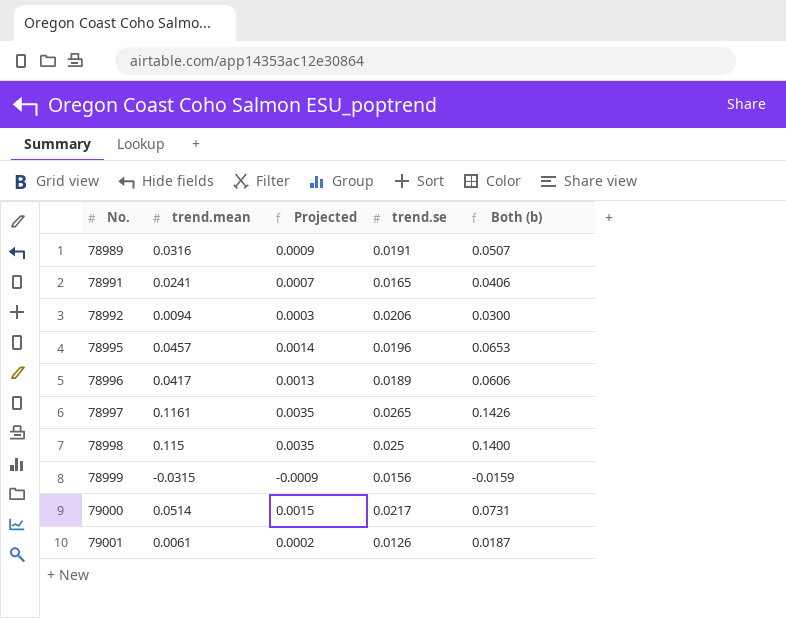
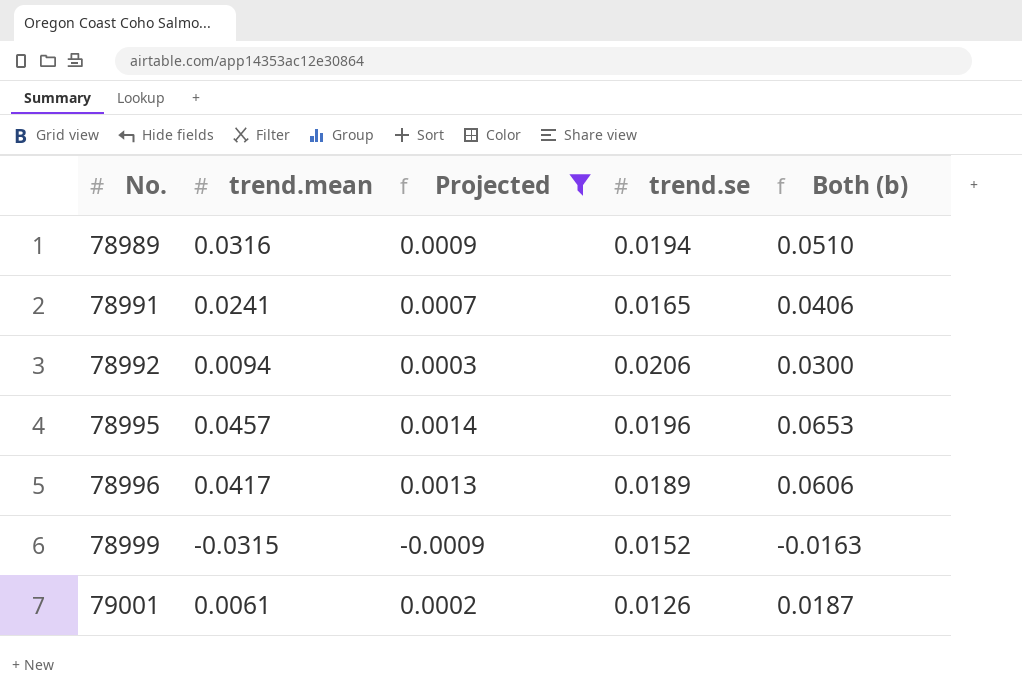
filter: none -> Projected <= 0.0014
78989 | trend.se: 0.0191 -> 0.0194
78989 | Both (b): 0.0507 -> 0.0510
78999 | trend.se: 0.0156 -> 0.0152
78999 | Both (b): -0.0159 -> -0.0163

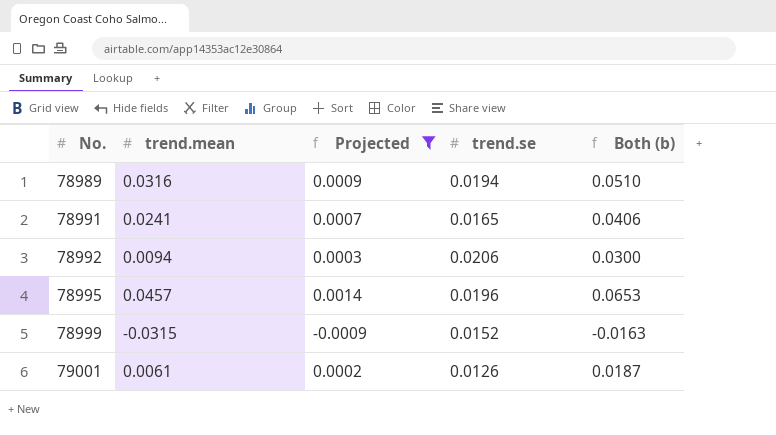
row 78996: 0.0417 | 0.0013 | 0.0189 | 0.0606 -> none

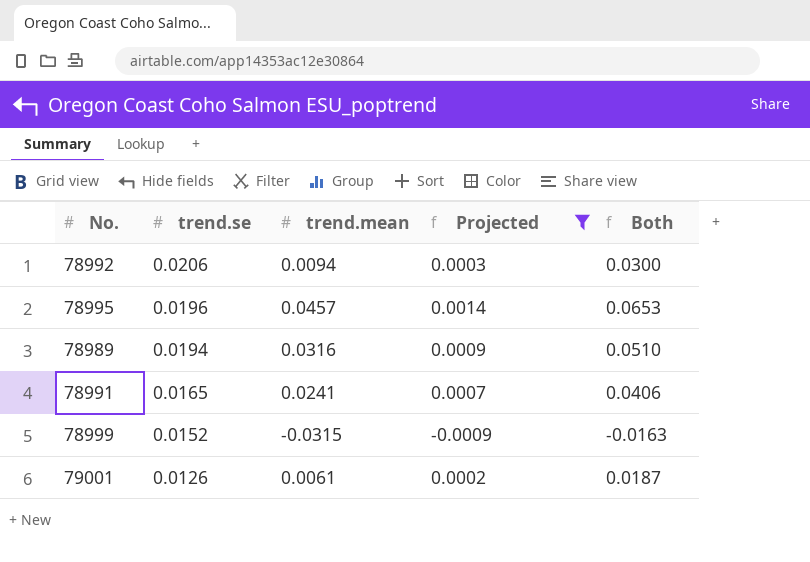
row order: No. ascending -> trend.se descending
column trend.se | position: 4 -> 2
column name: Both (b) -> Both

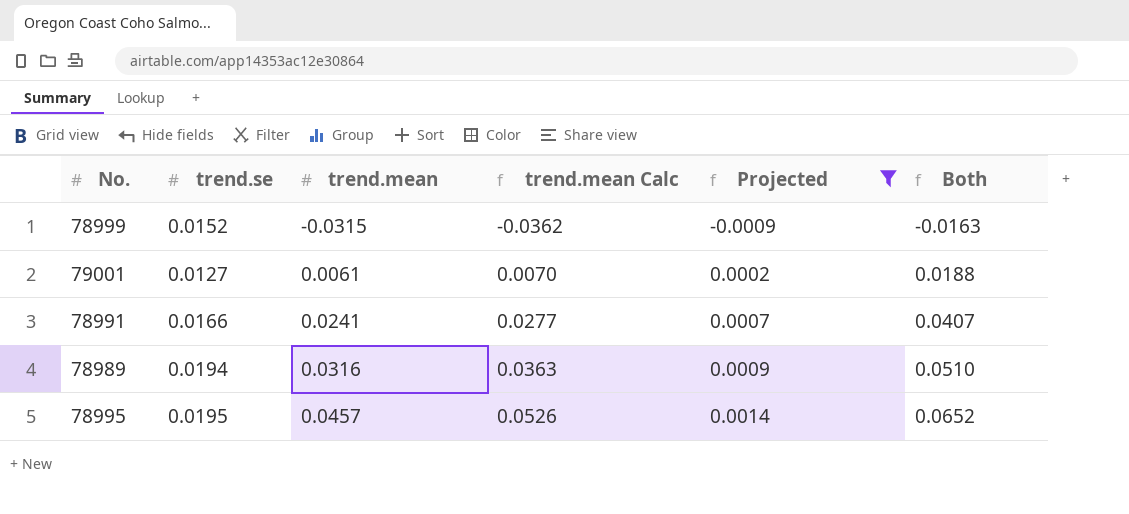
row order: trend.se descending -> trend.mean ascending
column trend.mean Calc | formula: none -> [trend.mean] * 1.15
row 78992: 0.0206 | 0.0094 | 0.0003 | 0.0300 -> none
79001 | trend.se: 0.0126 -> 0.0127
79001 | Both: 0.0187 -> 0.0188
78991 | trend.se: 0.0165 -> 0.0166
78991 | Both: 0.0406 -> 0.0407
78995 | trend.se: 0.0196 -> 0.0195
78995 | Both: 0.0653 -> 0.0652

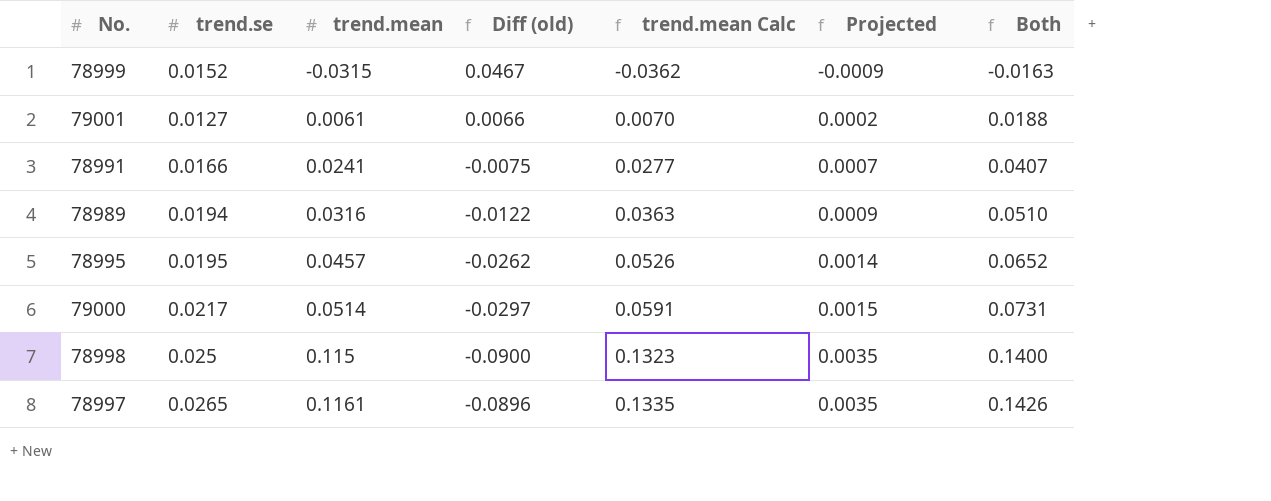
filter: Projected <= 0.0014 -> none
column Diff (old) | formula: none -> [trend.se] - [trend.mean]

